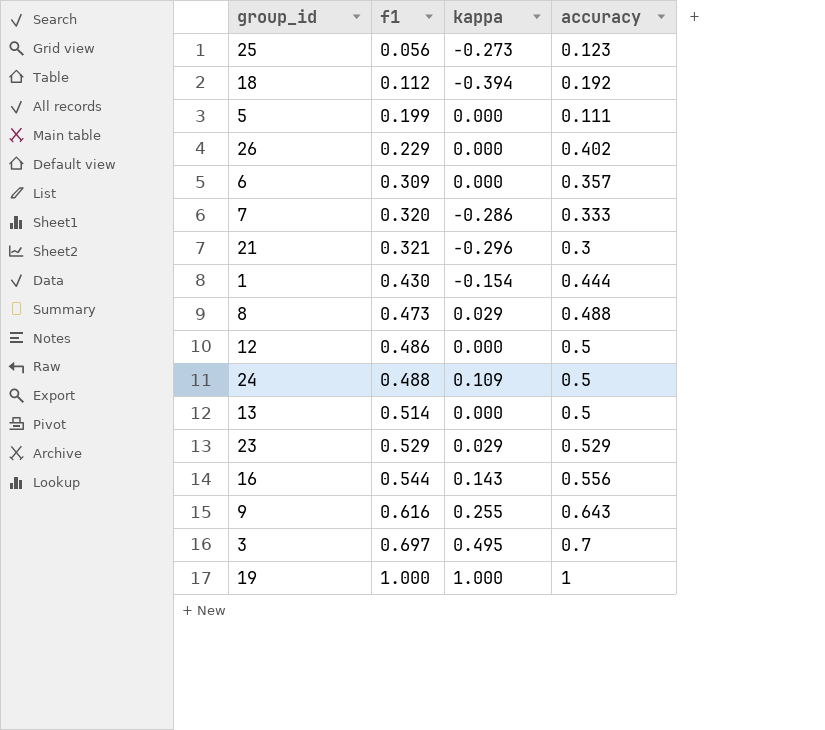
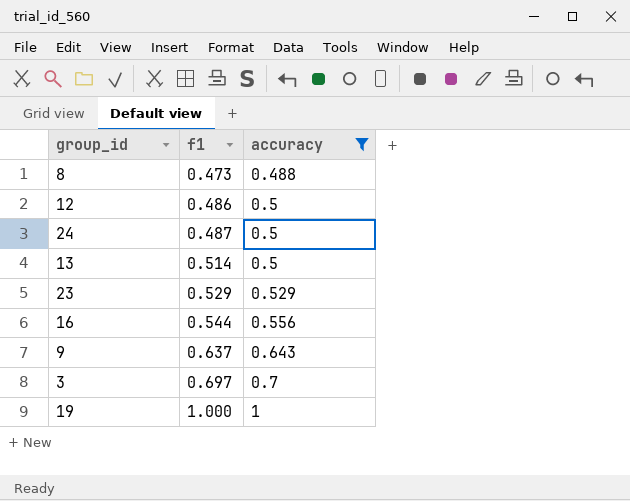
filter: none -> accuracy >= 0.488
column kappa | position: 3 -> none
24 | f1: 0.488 -> 0.487
9 | f1: 0.616 -> 0.637

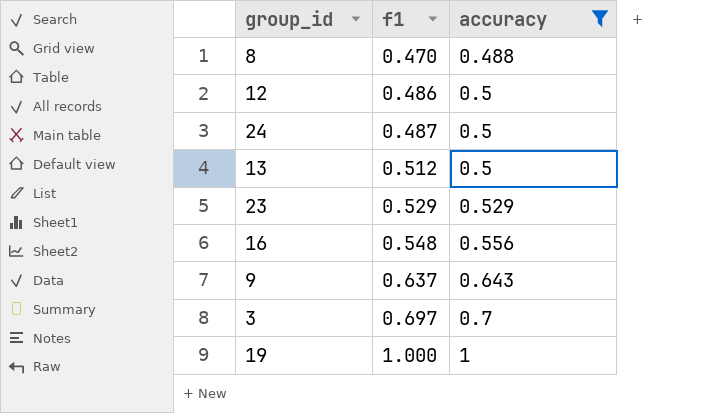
8 | f1: 0.473 -> 0.470
13 | f1: 0.514 -> 0.512
16 | f1: 0.544 -> 0.548

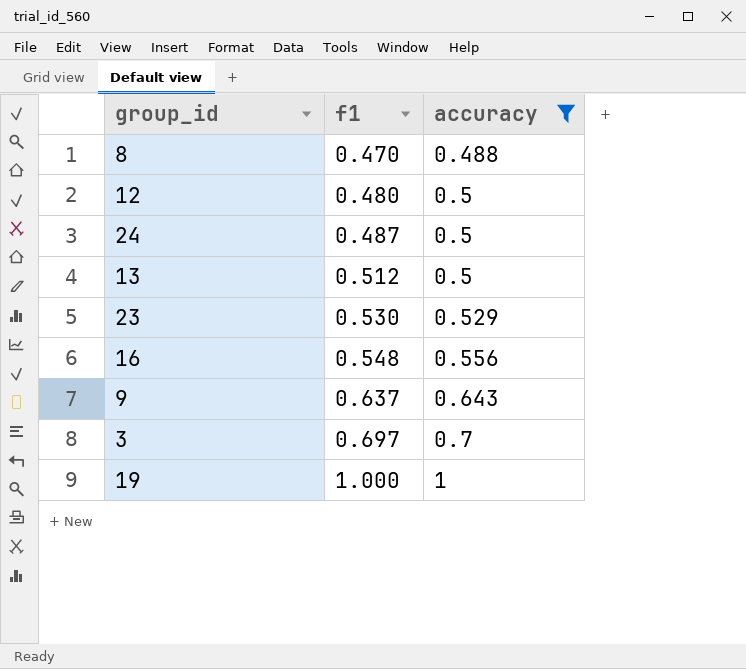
12 | f1: 0.486 -> 0.480
23 | f1: 0.529 -> 0.530

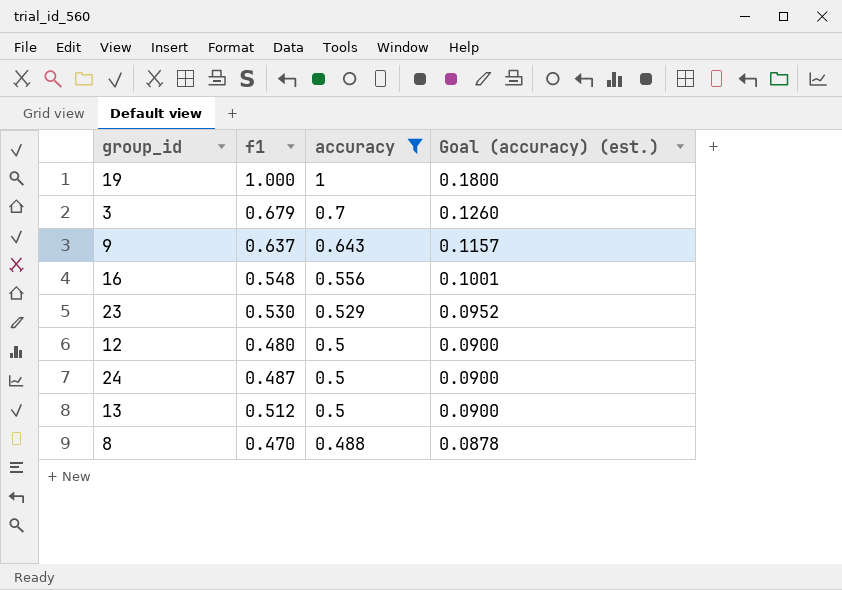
row order: f1 ascending -> accuracy descending
column Goal (accuracy) (est.) | formula: none -> [accuracy] * 0.18
3 | f1: 0.697 -> 0.679

